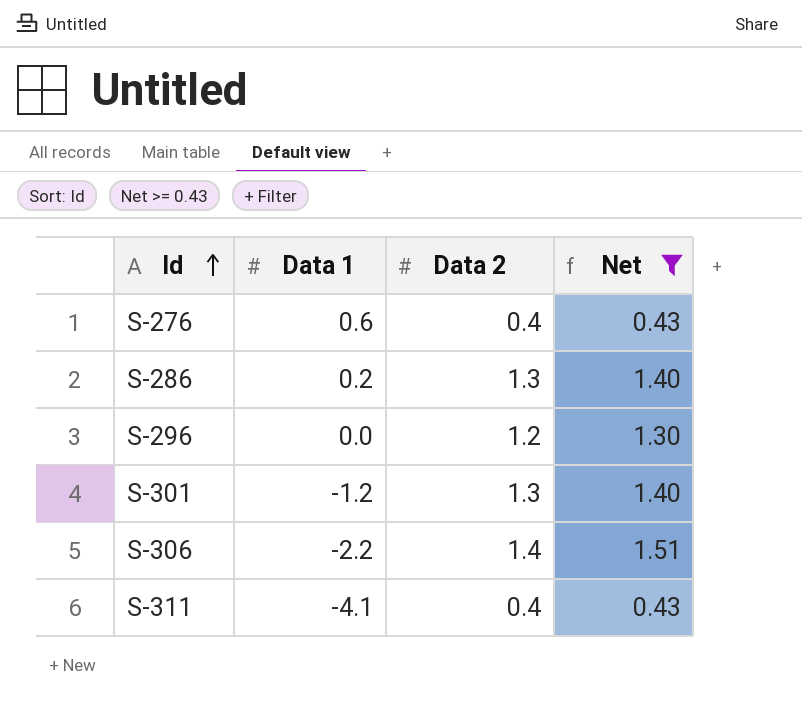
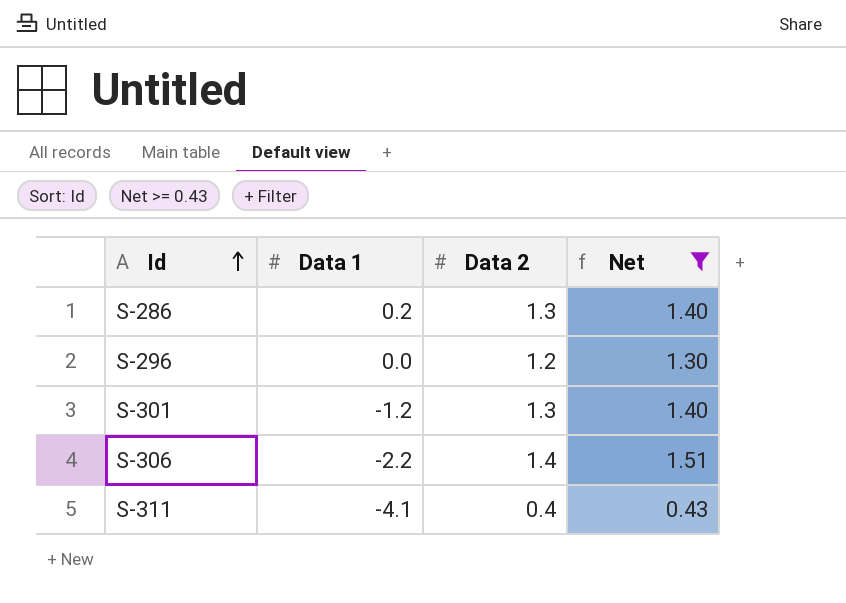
row S-276: 0.6 | 0.4 | 0.43 -> none

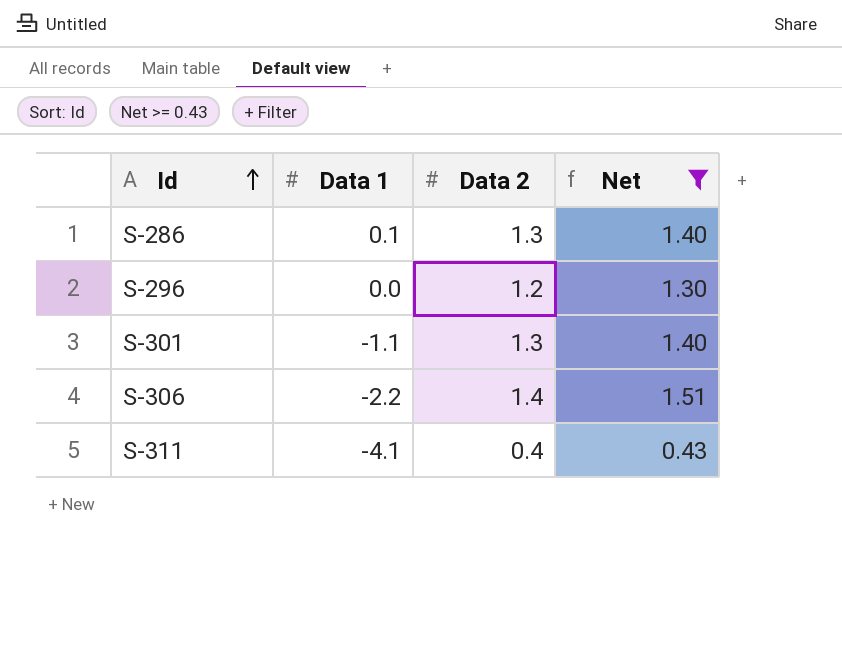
S-286 | Data 1: 0.2 -> 0.1
S-301 | Data 1: -1.2 -> -1.1

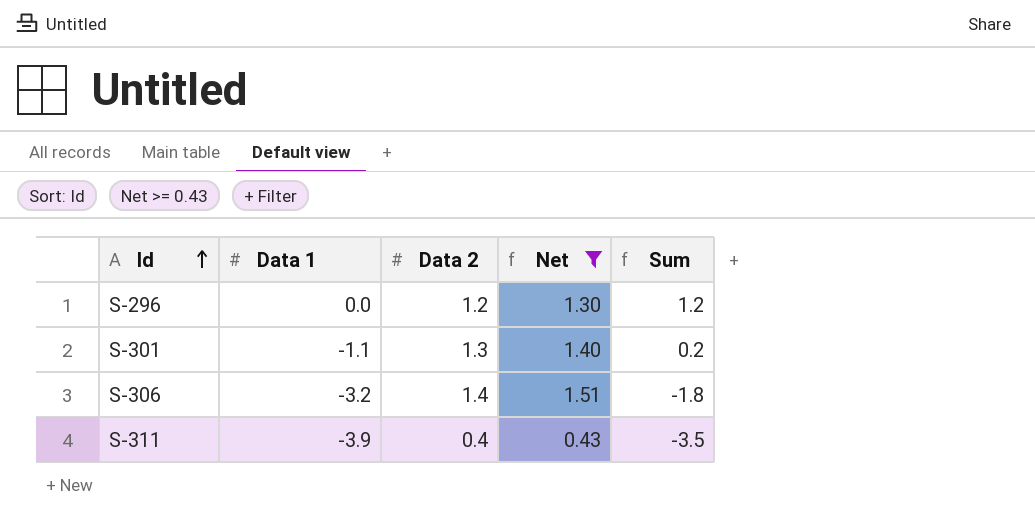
column Sum | formula: none -> [Data 1] + [Data 2]
row S-286: 0.1 | 1.3 | 1.40 -> none
S-306 | Data 1: -2.2 -> -3.2
S-311 | Data 1: -4.1 -> -3.9

